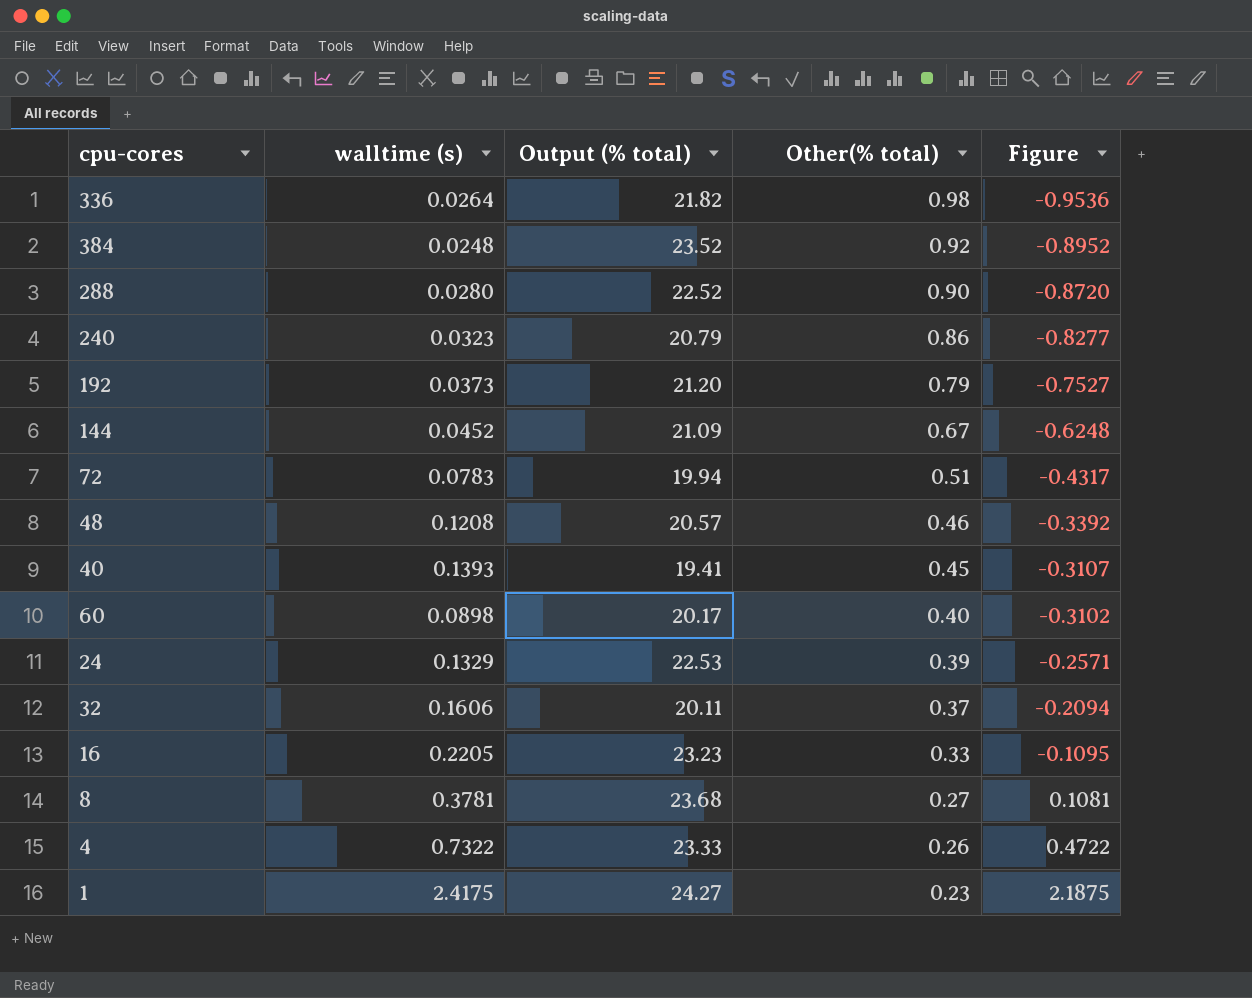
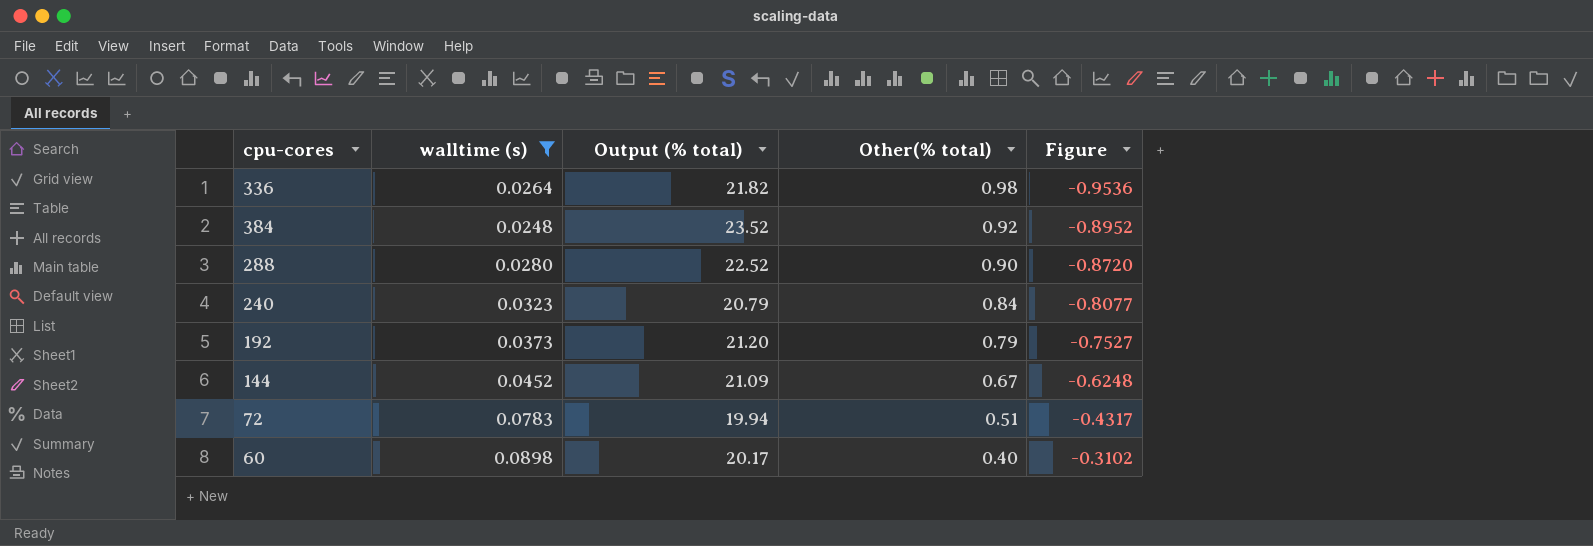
filter: none -> walltime (s) <= 0.0898
240 | Other(% total): 0.86 -> 0.84
240 | Figure: -0.8277 -> -0.8077

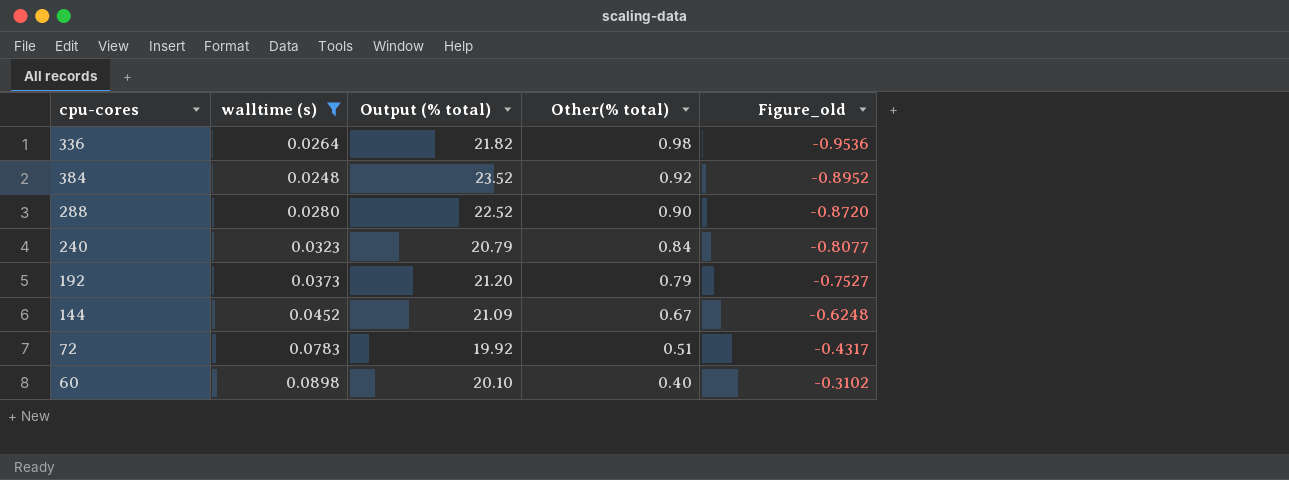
column name: Figure -> Figure_old
72 | Output (% total): 19.94 -> 19.92
60 | Output (% total): 20.17 -> 20.10

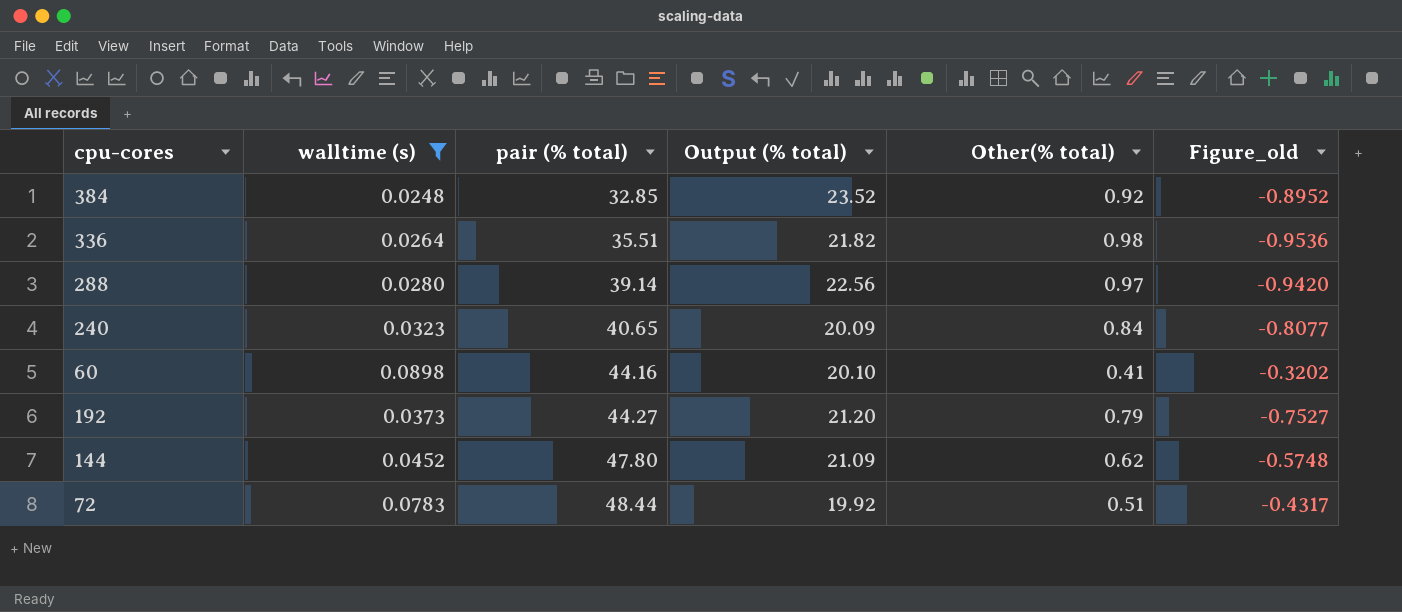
row order: Other(% total) descending -> pair (% total) ascending
column pair (% total) | position: none -> 3
288 | Output (% total): 22.52 -> 22.56
288 | Other(% total): 0.90 -> 0.97
288 | Figure_old: -0.8720 -> -0.9420
240 | Output (% total): 20.79 -> 20.09
60 | Other(% total): 0.40 -> 0.41
60 | Figure_old: -0.3102 -> -0.3202
144 | Other(% total): 0.67 -> 0.62
144 | Figure_old: -0.6248 -> -0.5748

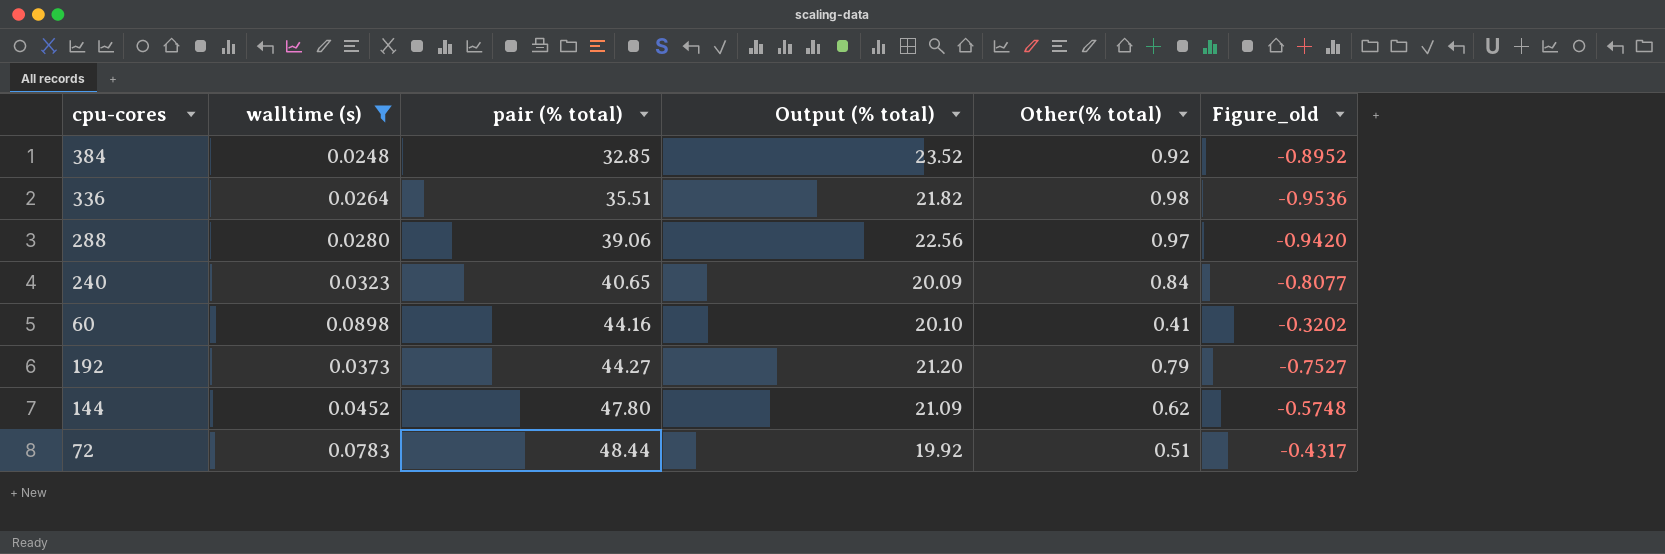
288 | pair (% total): 39.14 -> 39.06

